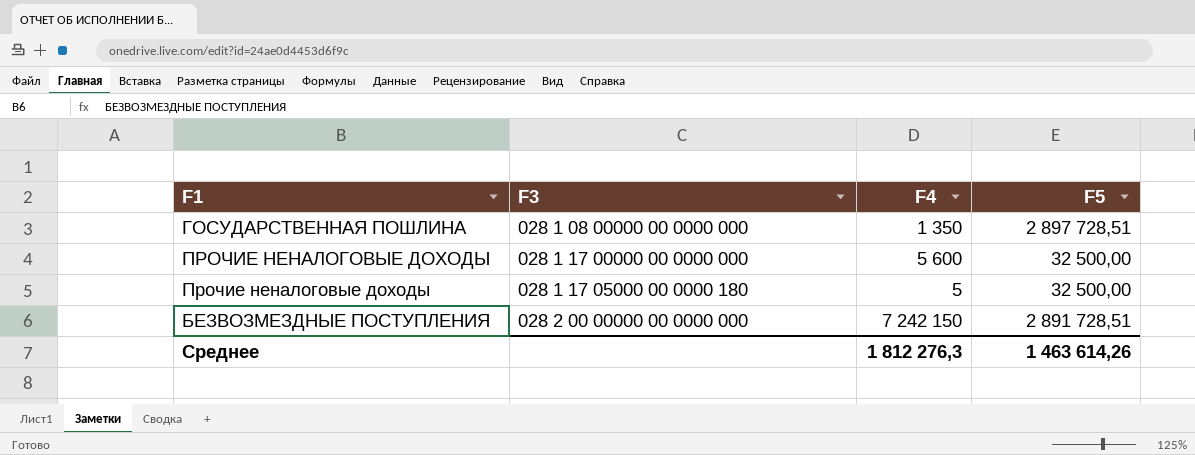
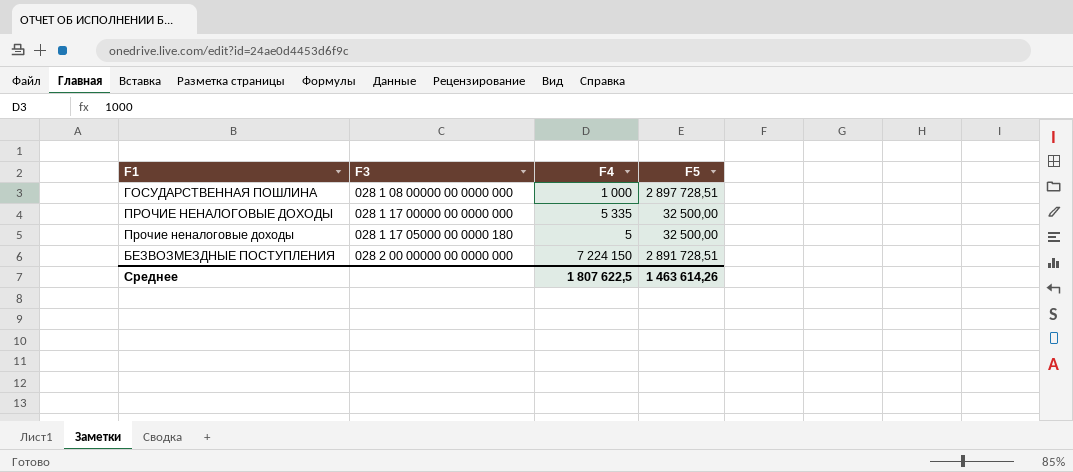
ГОСУДАРСТВЕННАЯ ПОШЛИНА | F4: 1 350 -> 1 000
ПРОЧИЕ НЕНАЛОГОВЫЕ ДОХОДЫ | F4: 5 600 -> 5 335
БЕЗВОЗМЕЗДНЫЕ ПОСТУПЛЕНИЯ | F4: 7 242 150 -> 7 224 150
Среднее | F4: 1 812 276,3 -> 1 807 622,5

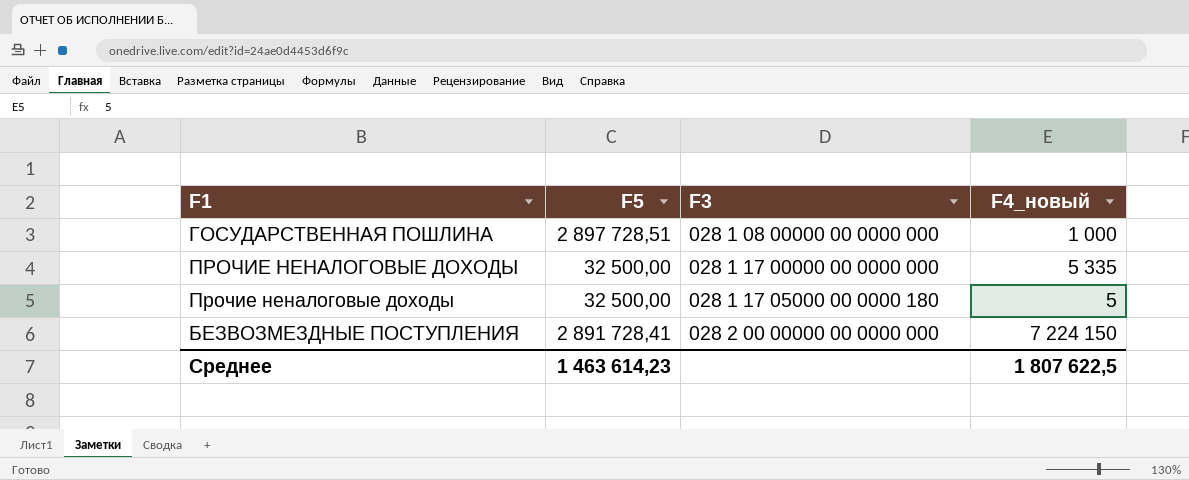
column F5 | position: 4 -> 2
column name: F4 -> F4_новый
БЕЗВОЗМЕЗДНЫЕ ПОСТУПЛЕНИЯ | F5: 2 891 728,51 -> 2 891 728,41
Среднее | F5: 1 463 614,26 -> 1 463 614,23

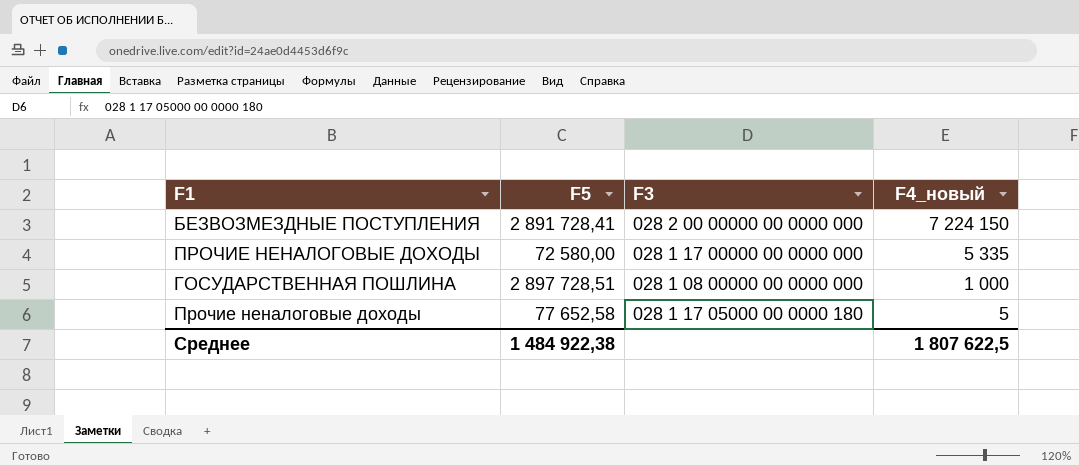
row order: F3 ascending -> F4_новый descending
ПРОЧИЕ НЕНАЛОГОВЫЕ ДОХОДЫ | F5: 32 500,00 -> 72 580,00
Прочие неналоговые доходы | F5: 32 500,00 -> 77 652,58
Среднее | F5: 1 463 614,23 -> 1 484 922,38

